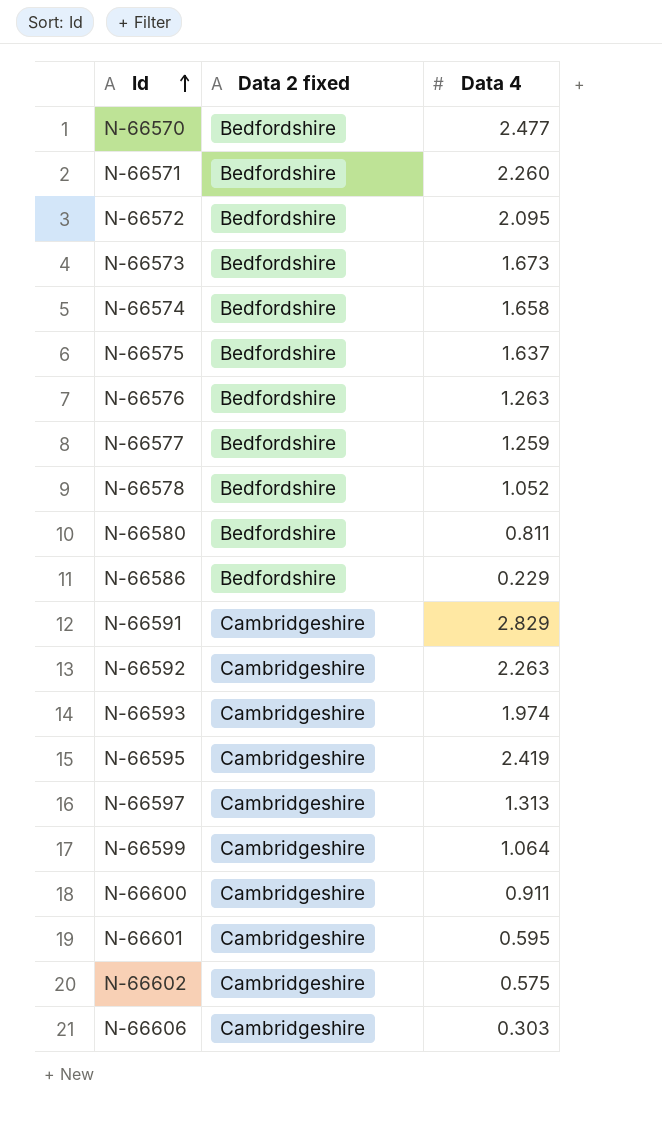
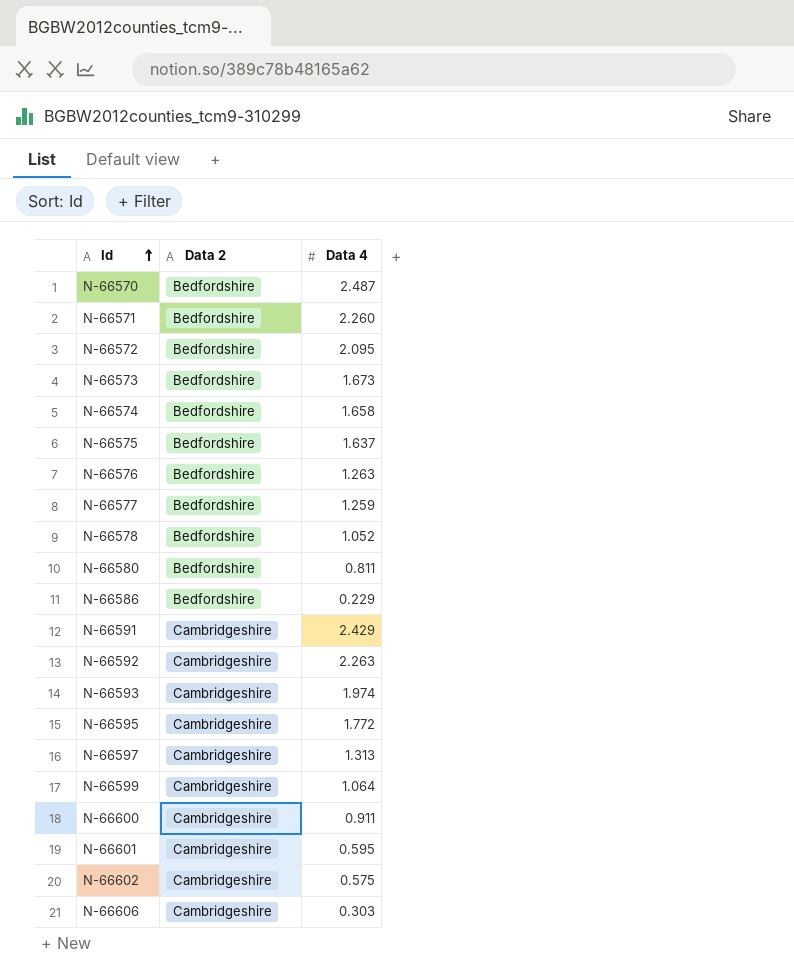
column name: Data 2 fixed -> Data 2
N-66570 | Data 4: 2.477 -> 2.487
N-66591 | Data 4: 2.829 -> 2.429
N-66595 | Data 4: 2.419 -> 1.772

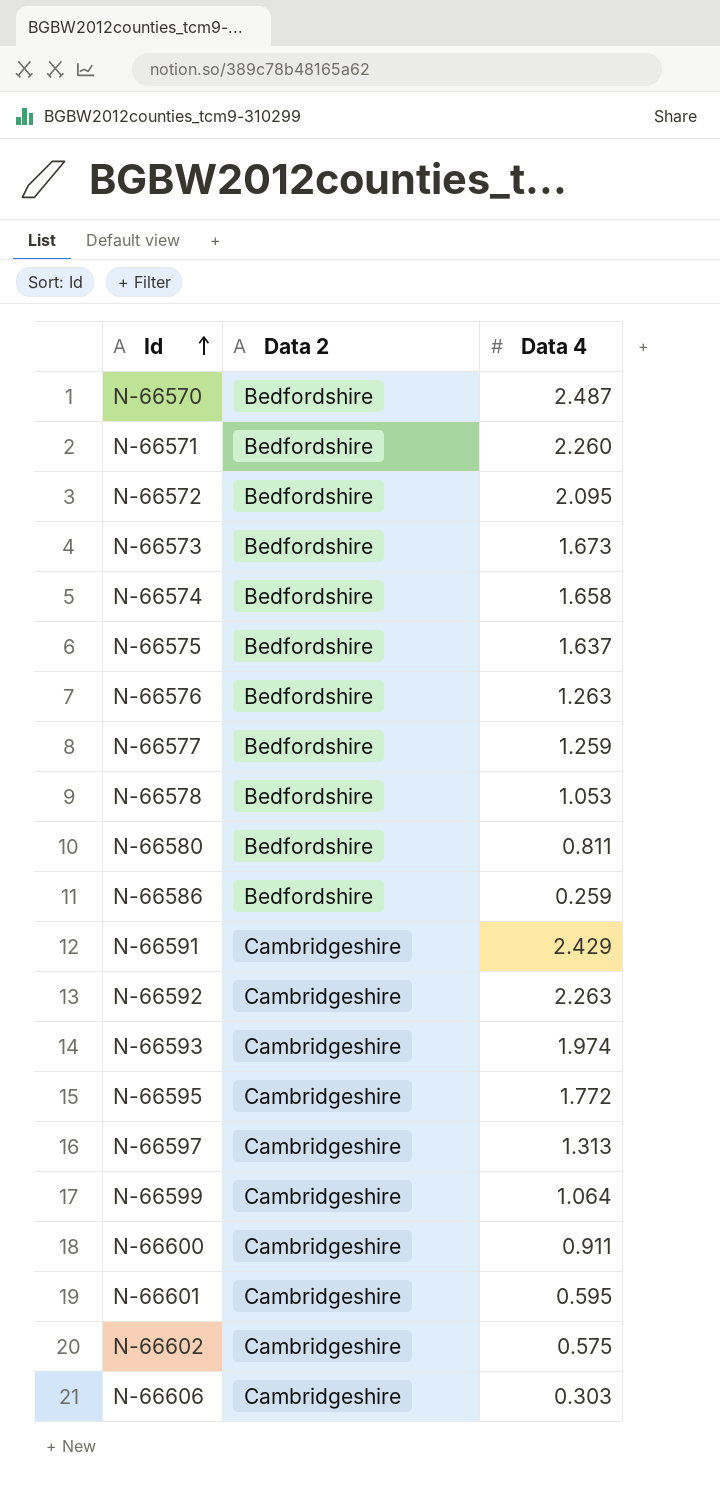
N-66578 | Data 4: 1.052 -> 1.053
N-66586 | Data 4: 0.229 -> 0.259

